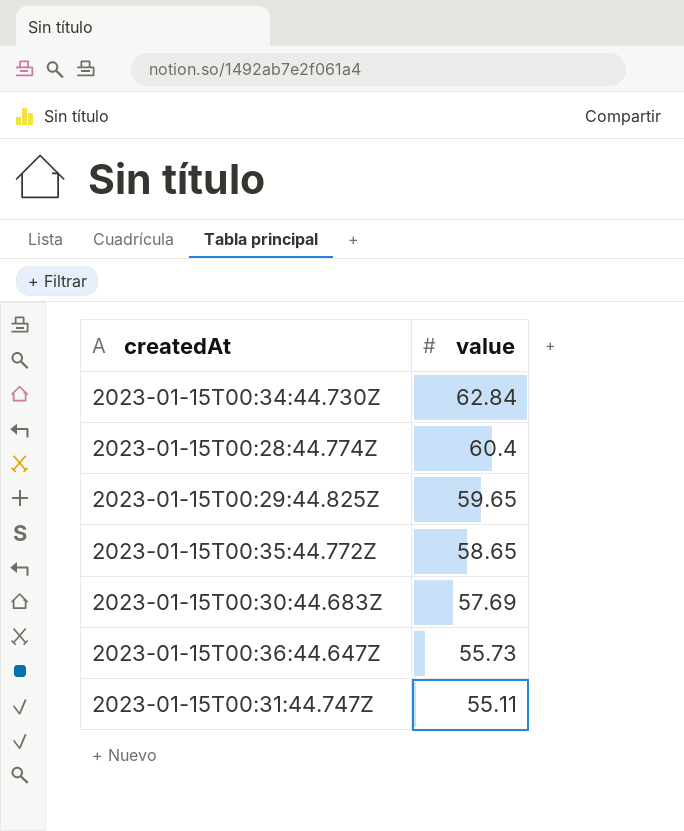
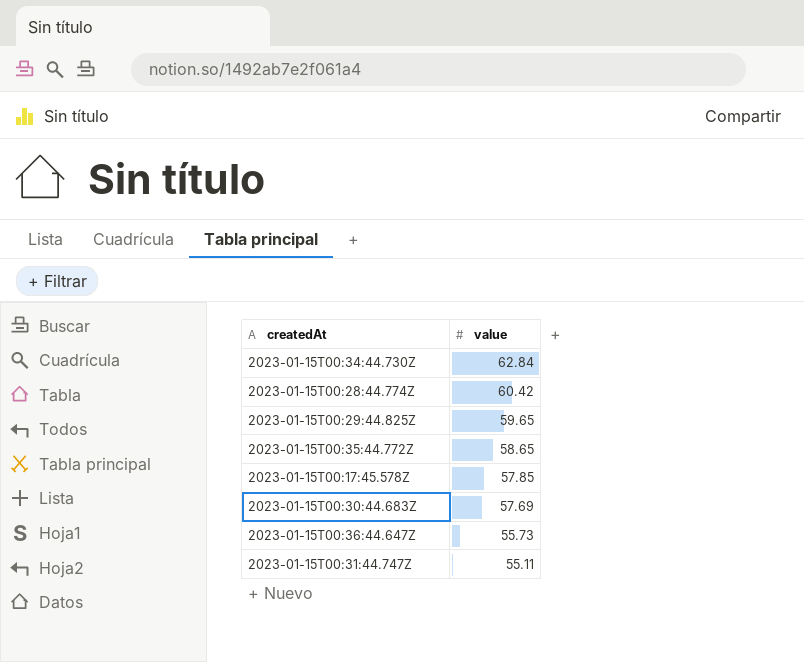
2023-01-15T00:28:44.774Z | value: 60.4 -> 60.42
row 2023-01-15T00:17:45.578Z: none -> 57.85

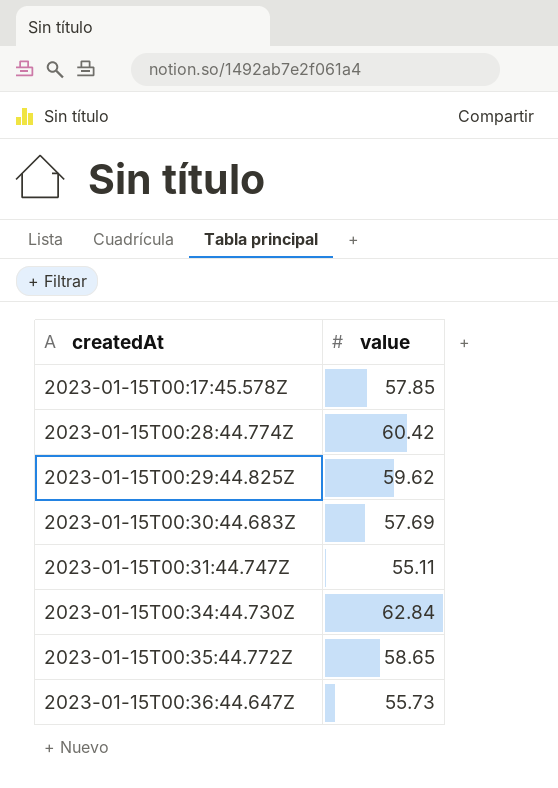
row order: value descending -> createdAt ascending
2023-01-15T00:29:44.825Z | value: 59.65 -> 59.62

